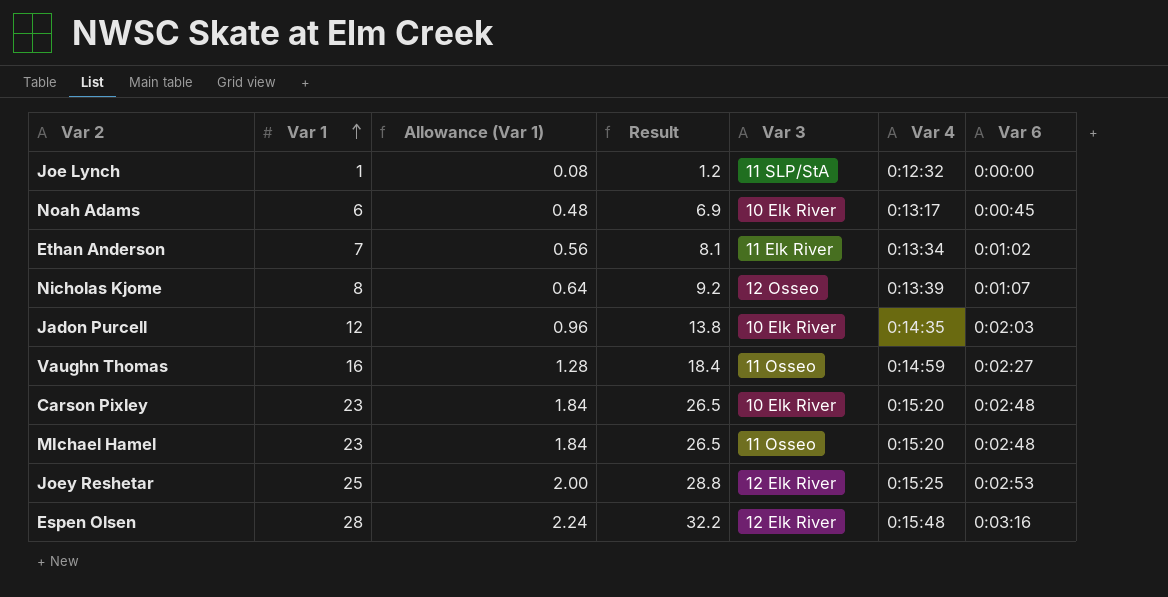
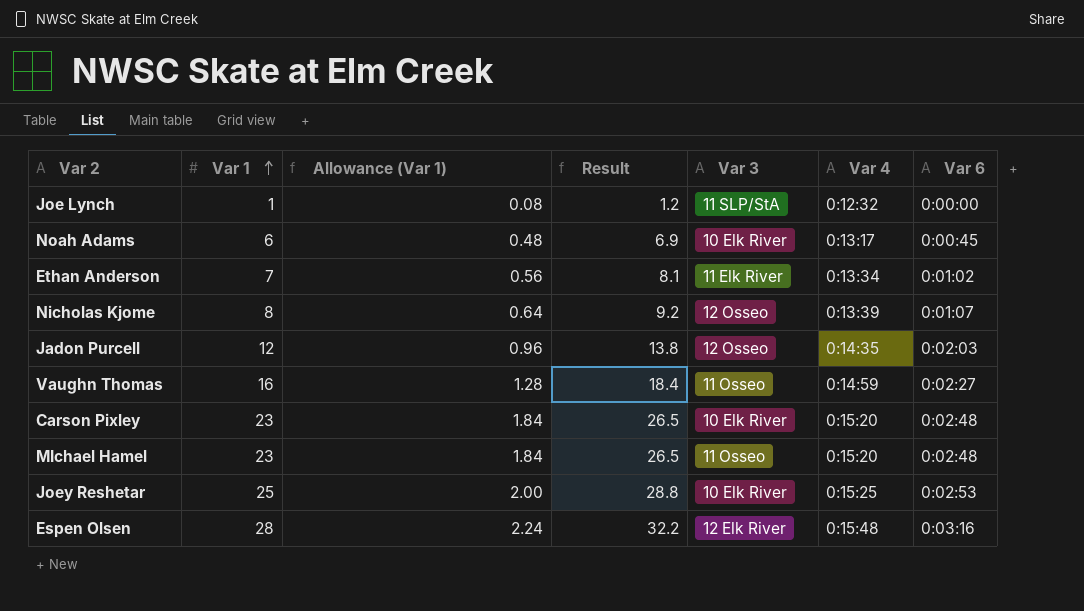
Jadon Purcell | Var 3: 10 Elk River -> 12 Osseo
Joey Reshetar | Var 3: 12 Elk River -> 10 Elk River

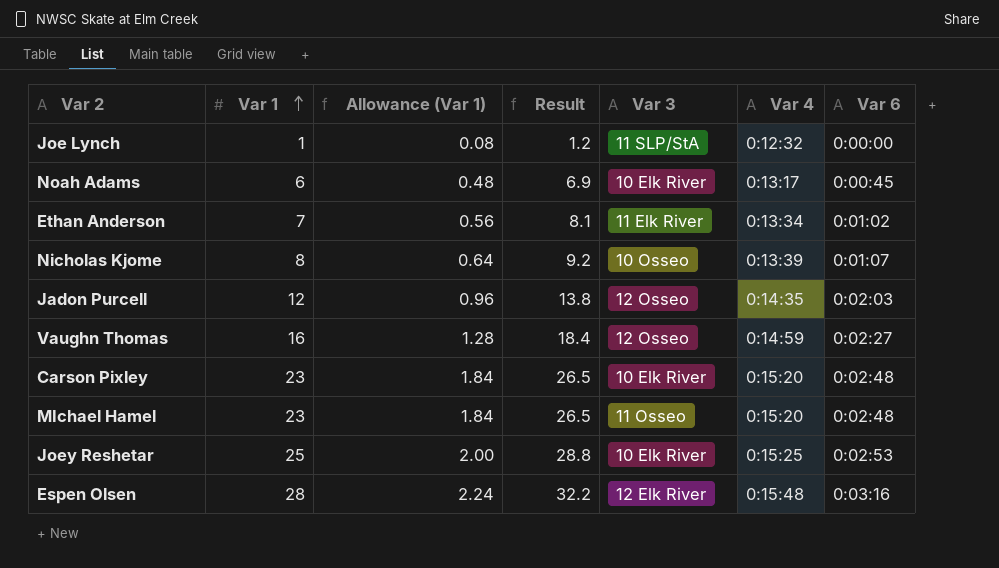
Nicholas Kjome | Var 3: 12 Osseo -> 10 Osseo
Vaughn Thomas | Var 3: 11 Osseo -> 12 Osseo

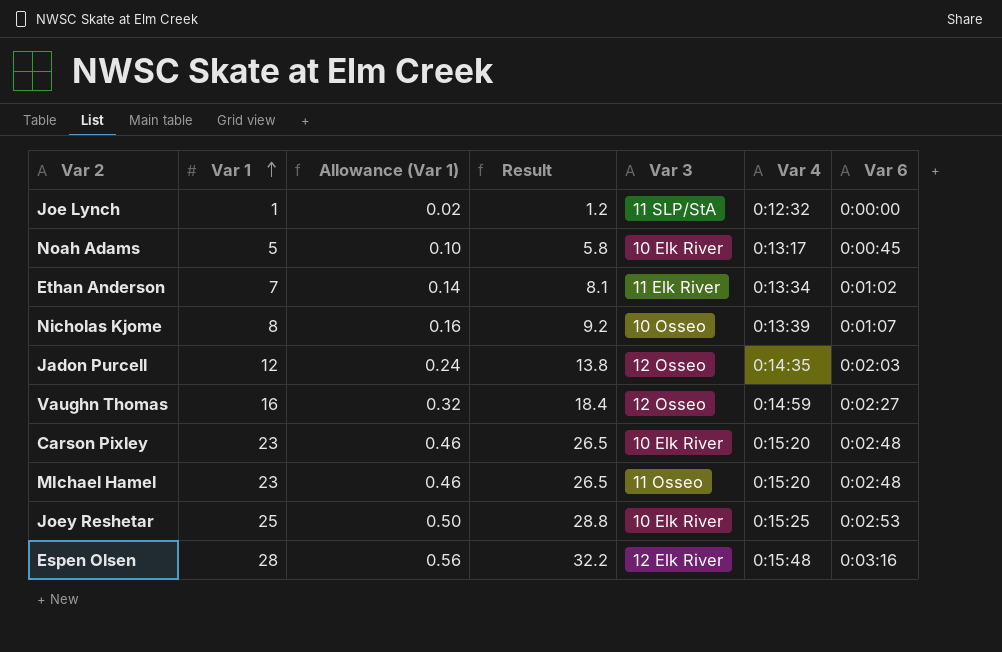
column Allowance (Var 1) | formula: [Var 1] * 0.08 -> [Var 1] * 0.02
Noah Adams | Var 1: 6 -> 5
Noah Adams | Result: 6.9 -> 5.8

